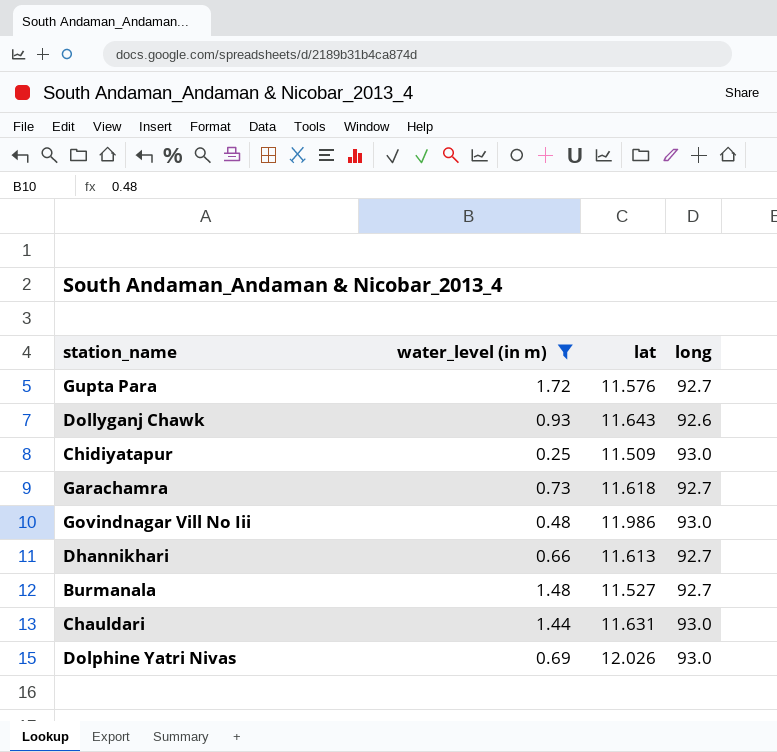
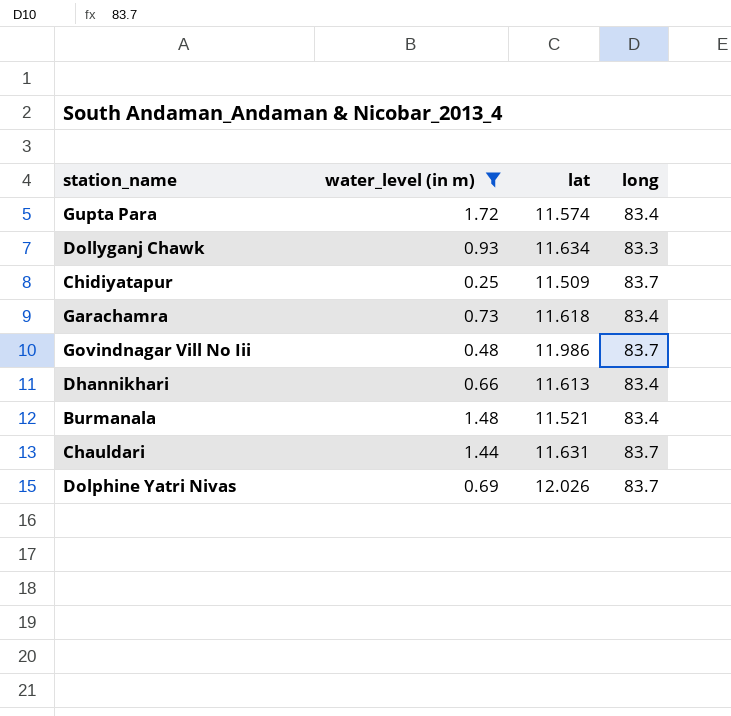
Gupta Para | lat: 11.576 -> 11.574
Gupta Para | long: 92.7 -> 83.4
Dollyganj Chawk | lat: 11.643 -> 11.634
Dollyganj Chawk | long: 92.6 -> 83.3
Chidiyatapur | long: 93.0 -> 83.7
Garachamra | long: 92.7 -> 83.4
Govindnagar Vill No Iii | long: 93.0 -> 83.7
Dhannikhari | long: 92.7 -> 83.4
Burmanala | lat: 11.527 -> 11.521
Burmanala | long: 92.7 -> 83.4
Chauldari | long: 93.0 -> 83.7
Dolphine Yatri Nivas | long: 93.0 -> 83.7

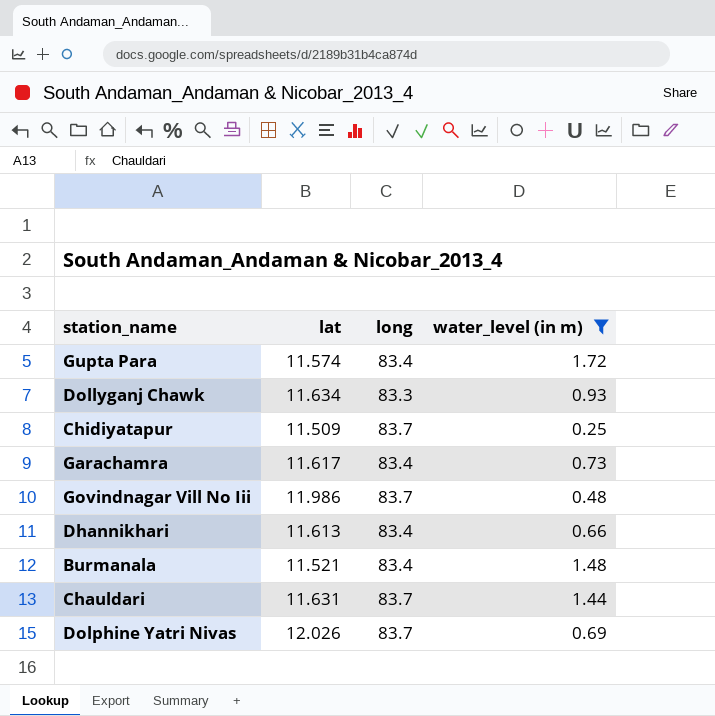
column water_level (in m) | position: 2 -> 4
Garachamra | lat: 11.618 -> 11.617

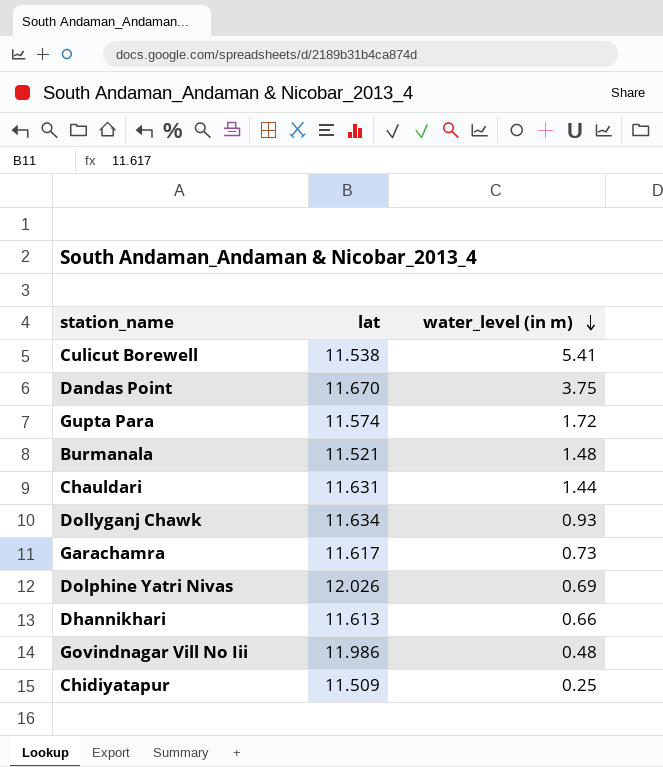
filter: water_level (in m) <= 1.72 -> none
row order: none -> water_level (in m) descending
column long | position: 3 -> none

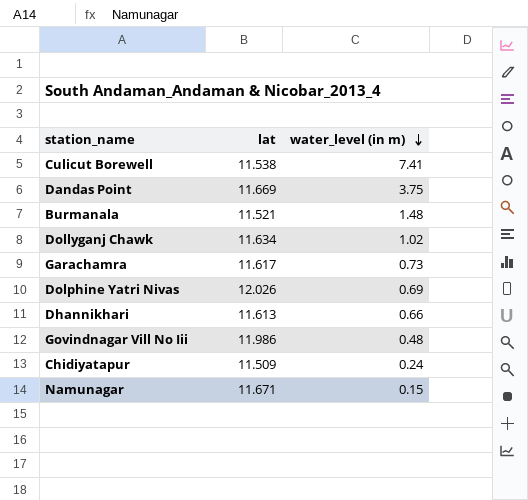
row Gupta Para: 11.574 | 1.72 -> none
row Chauldari: 11.631 | 1.44 -> none
Culicut Borewell | water_level (in m): 5.41 -> 7.41
Dandas Point | lat: 11.670 -> 11.669
Dollyganj Chawk | water_level (in m): 0.93 -> 1.02
Chidiyatapur | water_level (in m): 0.25 -> 0.24
row Namunagar: none -> 11.671 | 0.15

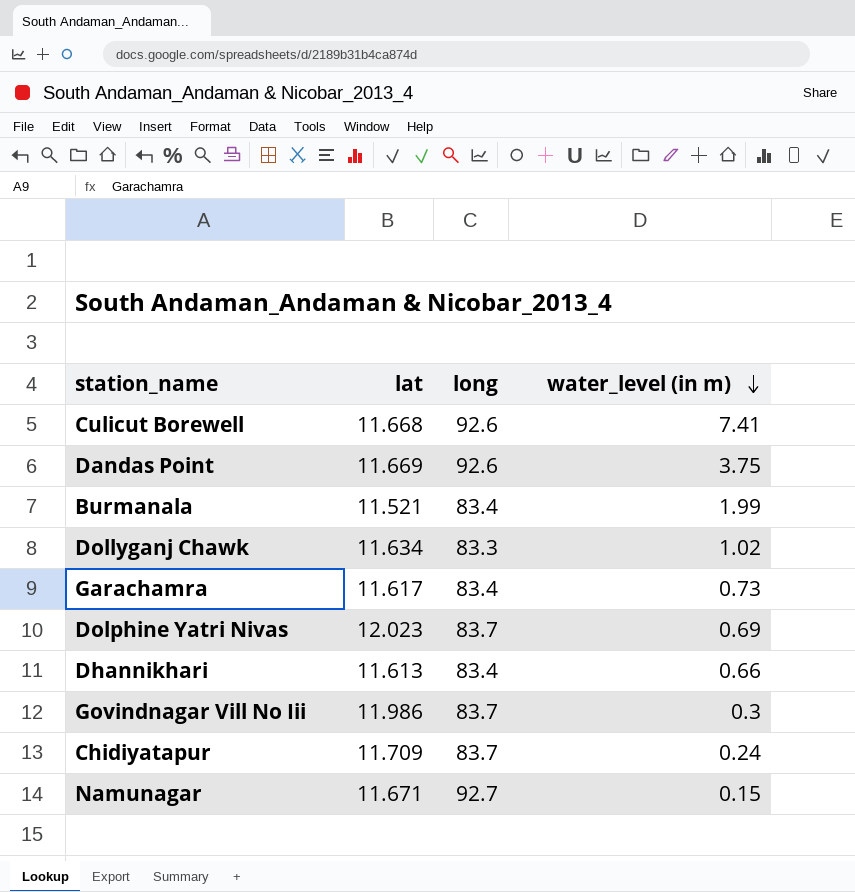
column long | position: none -> 3
Culicut Borewell | lat: 11.538 -> 11.668
Burmanala | water_level (in m): 1.48 -> 1.99
Dolphine Yatri Nivas | lat: 12.026 -> 12.023
Govindnagar Vill No Iii | water_level (in m): 0.48 -> 0.3
Chidiyatapur | lat: 11.509 -> 11.709

